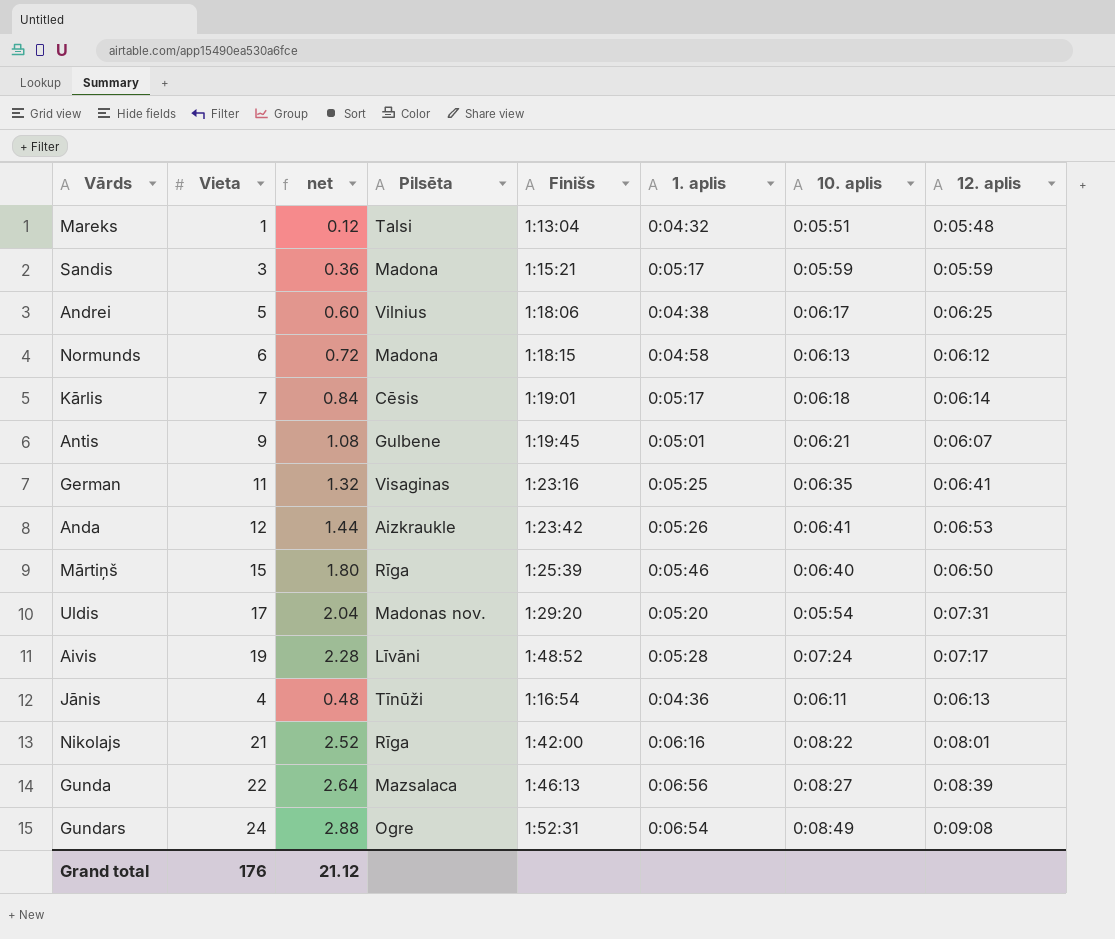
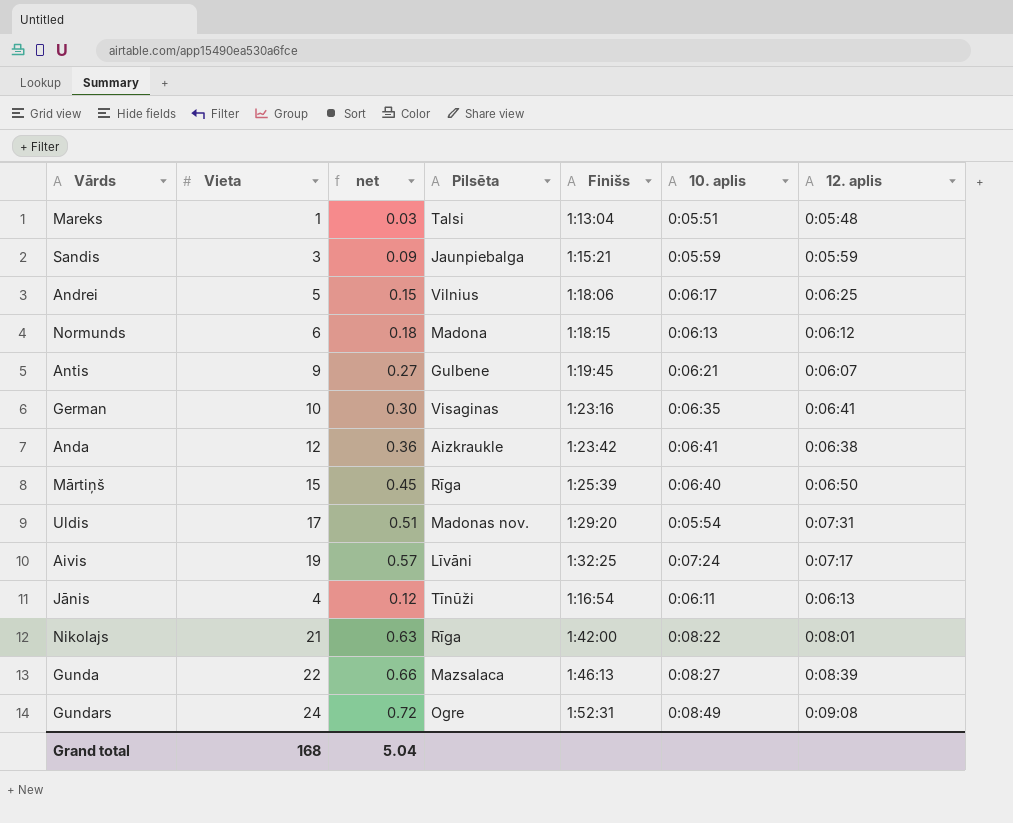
column 1. aplis | position: 6 -> none
column net | formula: [Vieta] * 0.12 -> [Vieta] * 0.03
row Kārlis: 7 | 0.84 | Cēsis | 1:19:01 | 0:05:17 | 0:06:18 | 0:06:14 -> none
Sandis | Pilsēta: Madona -> Jaunpiebalga
German | Vieta: 11 -> 10
Anda | 12. aplis: 0:06:53 -> 0:06:38
Aivis | Finišs: 1:48:52 -> 1:32:25
Grand total | Vieta: 176 -> 168
Grand total | net: 21.12 -> 5.04

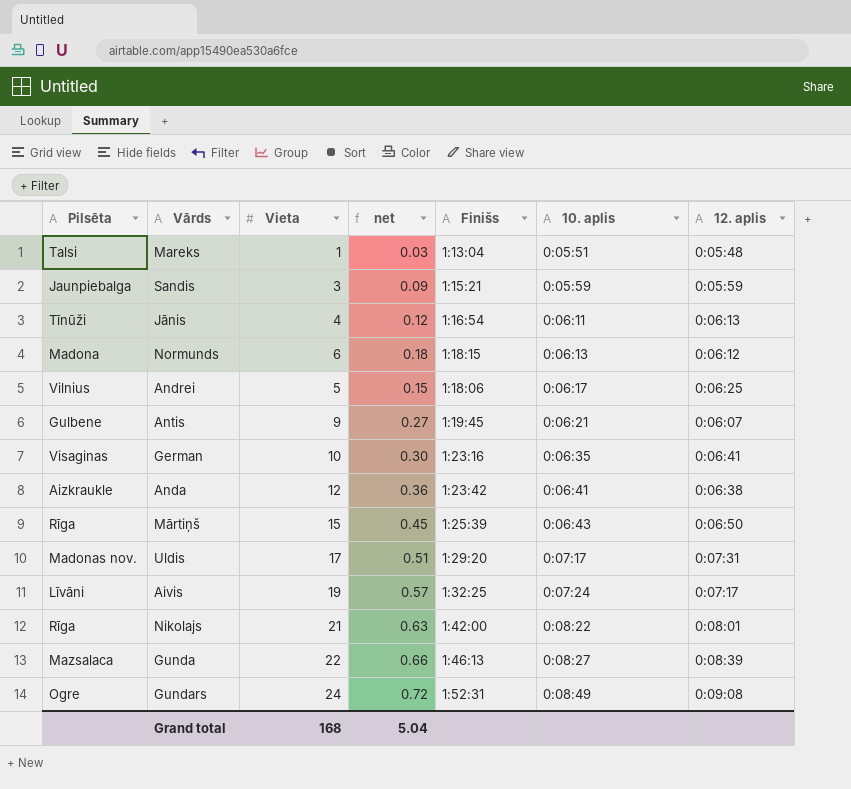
row order: none -> 10. aplis ascending
column Pilsēta | position: 4 -> 1
Mārtiņš | 10. aplis: 0:06:40 -> 0:06:43
Uldis | 10. aplis: 0:05:54 -> 0:07:17

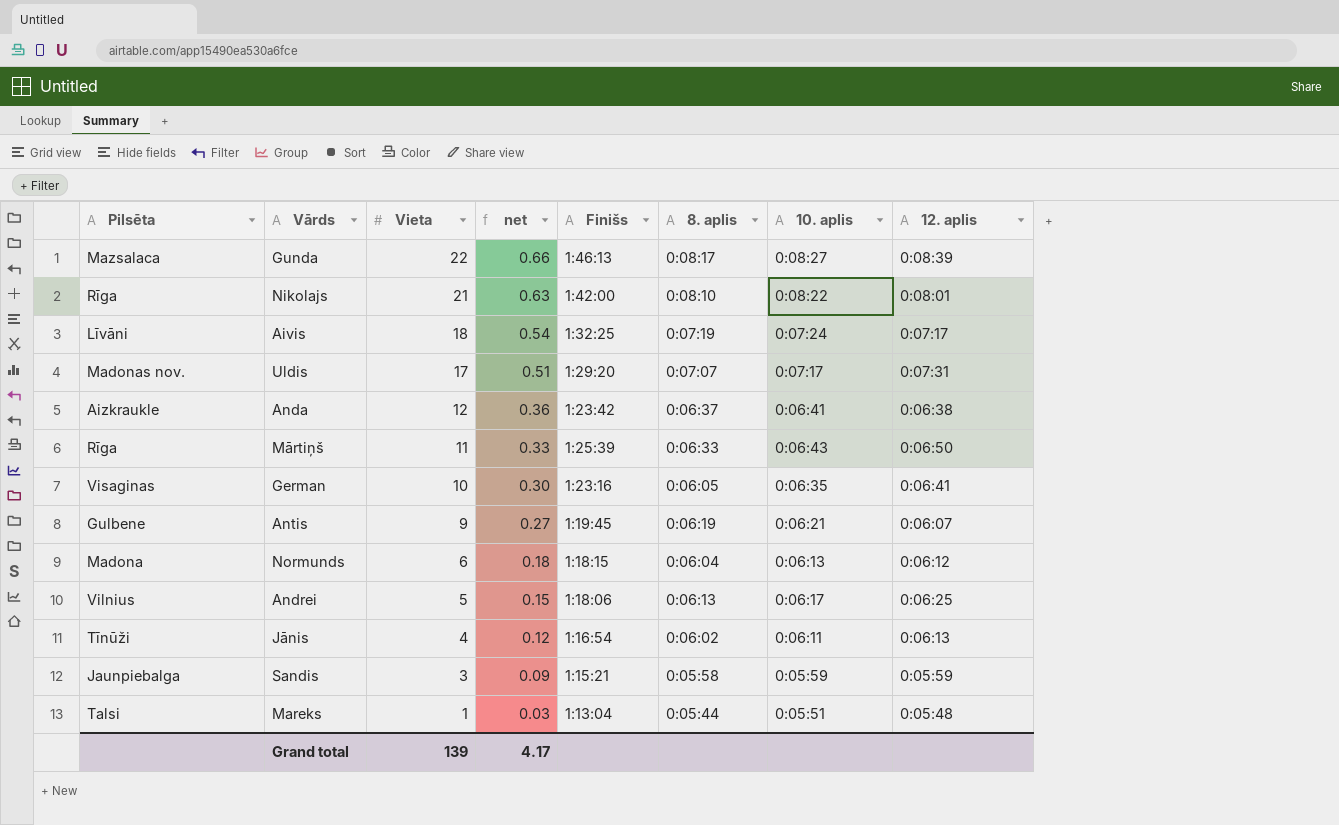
row order: 10. aplis ascending -> Vieta descending
column 8. aplis | position: none -> 6
row Gundars: Ogre | 24 | 0.72 | 1:52:31 | 0:08:49 | 0:09:08 -> none
Aivis | Vieta: 19 -> 18
Aivis | net: 0.57 -> 0.54
Mārtiņš | Vieta: 15 -> 11
Mārtiņš | net: 0.45 -> 0.33
Grand total | Vieta: 168 -> 139
Grand total | net: 5.04 -> 4.17

